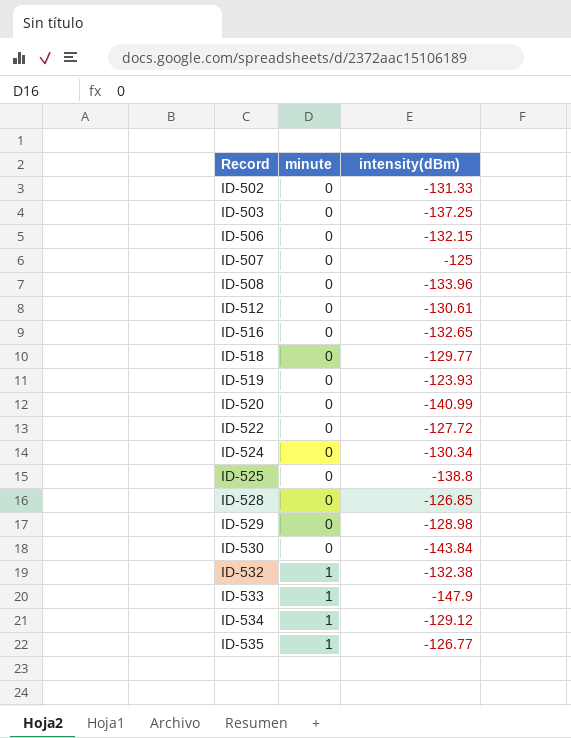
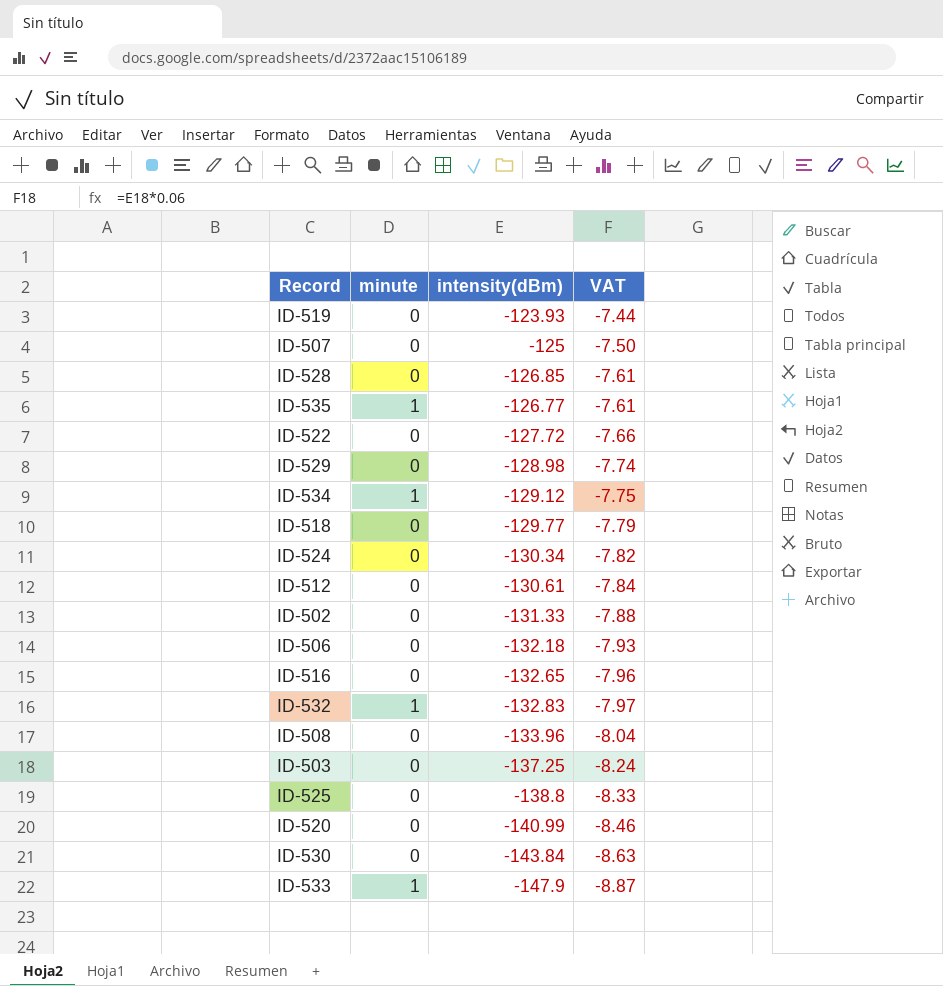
row order: Record ascending -> VAT descending
column VAT | formula: none -> [intensity(dBm)] * 0.06
ID-506 | intensity(dBm): -132.15 -> -132.18
ID-532 | intensity(dBm): -132.38 -> -132.83

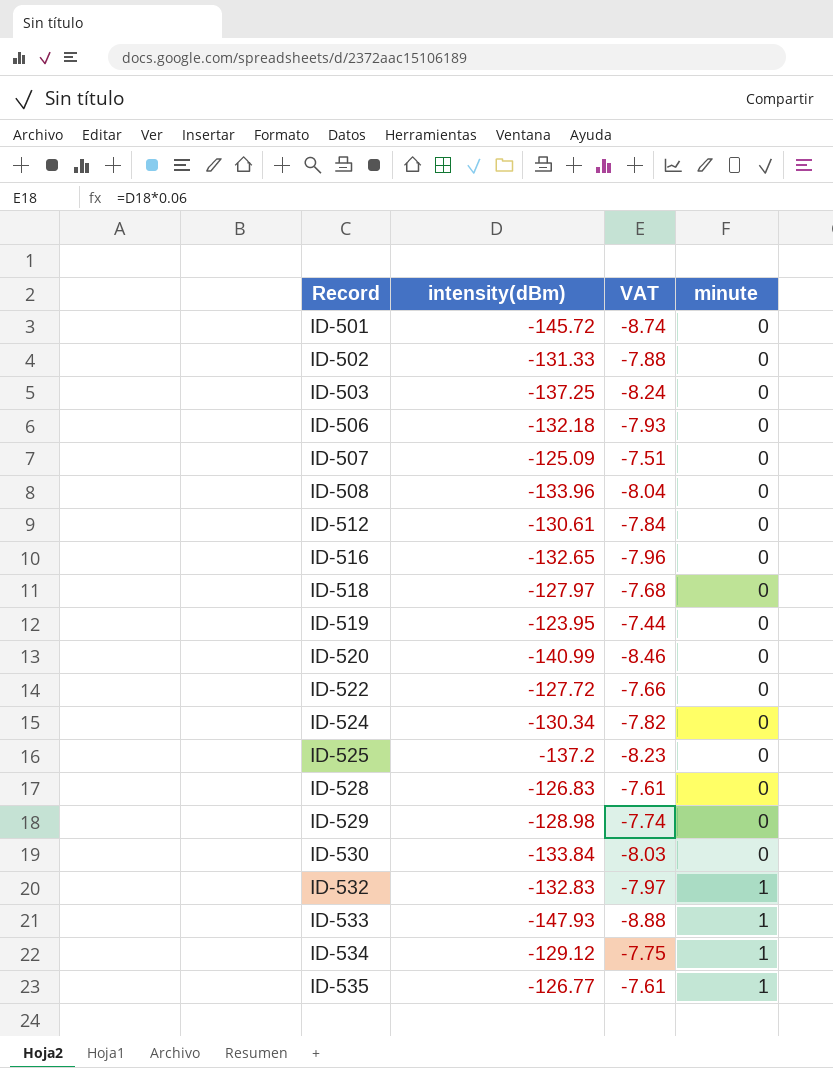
row order: VAT descending -> Record ascending
column minute | position: 2 -> 4
row ID-501: none -> -145.72 | -8.74 | 0
ID-507 | intensity(dBm): -125 -> -125.09
ID-507 | VAT: -7.50 -> -7.51
ID-518 | intensity(dBm): -129.77 -> -127.97
ID-518 | VAT: -7.79 -> -7.68
ID-519 | intensity(dBm): -123.93 -> -123.95
ID-525 | intensity(dBm): -138.8 -> -137.2
ID-525 | VAT: -8.33 -> -8.23
ID-528 | intensity(dBm): -126.85 -> -126.83
ID-530 | intensity(dBm): -143.84 -> -133.84
ID-530 | VAT: -8.63 -> -8.03
ID-533 | intensity(dBm): -147.9 -> -147.93
ID-533 | VAT: -8.87 -> -8.88

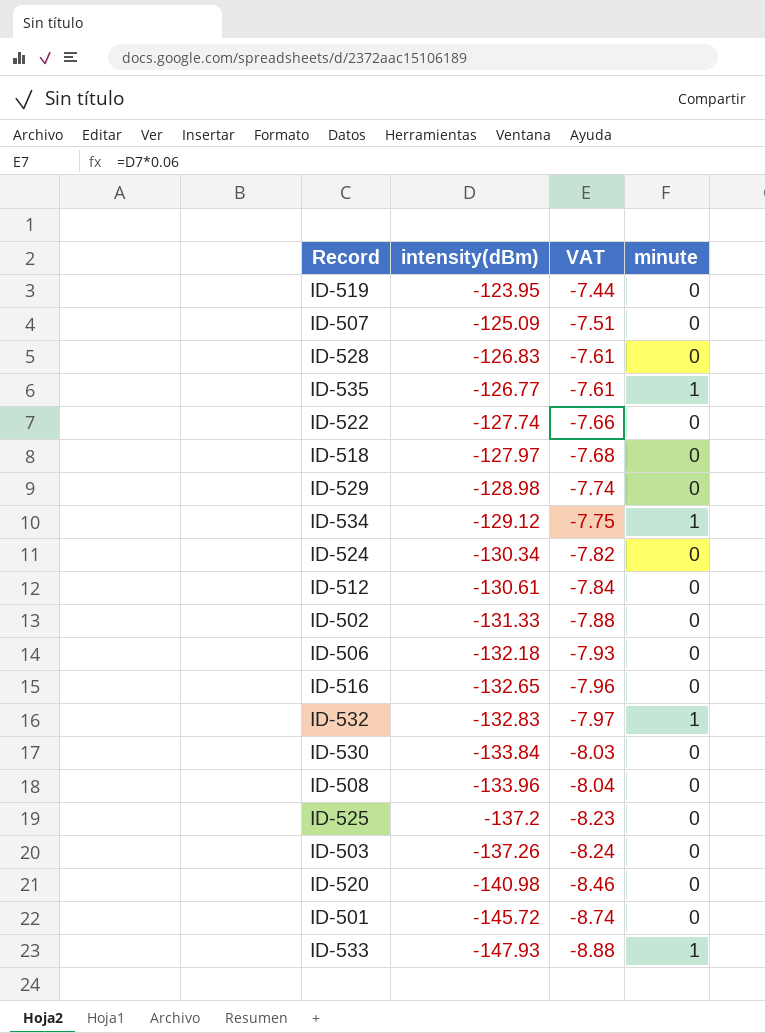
row order: Record ascending -> VAT descending
ID-522 | intensity(dBm): -127.72 -> -127.74
ID-503 | intensity(dBm): -137.25 -> -137.26
ID-520 | intensity(dBm): -140.99 -> -140.98

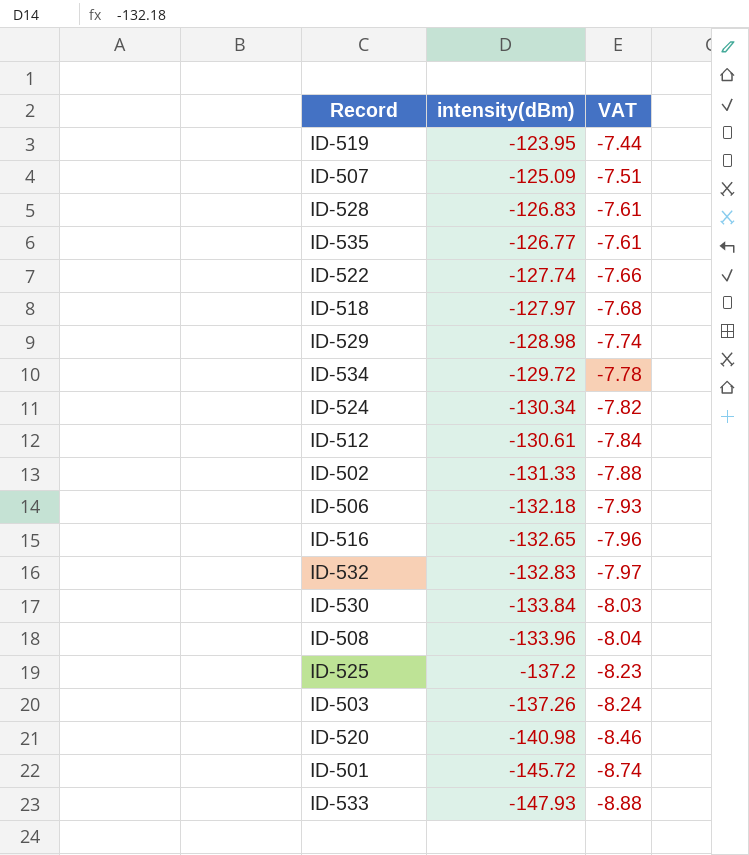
column minute | position: 4 -> none
ID-534 | intensity(dBm): -129.12 -> -129.72
ID-534 | VAT: -7.75 -> -7.78

